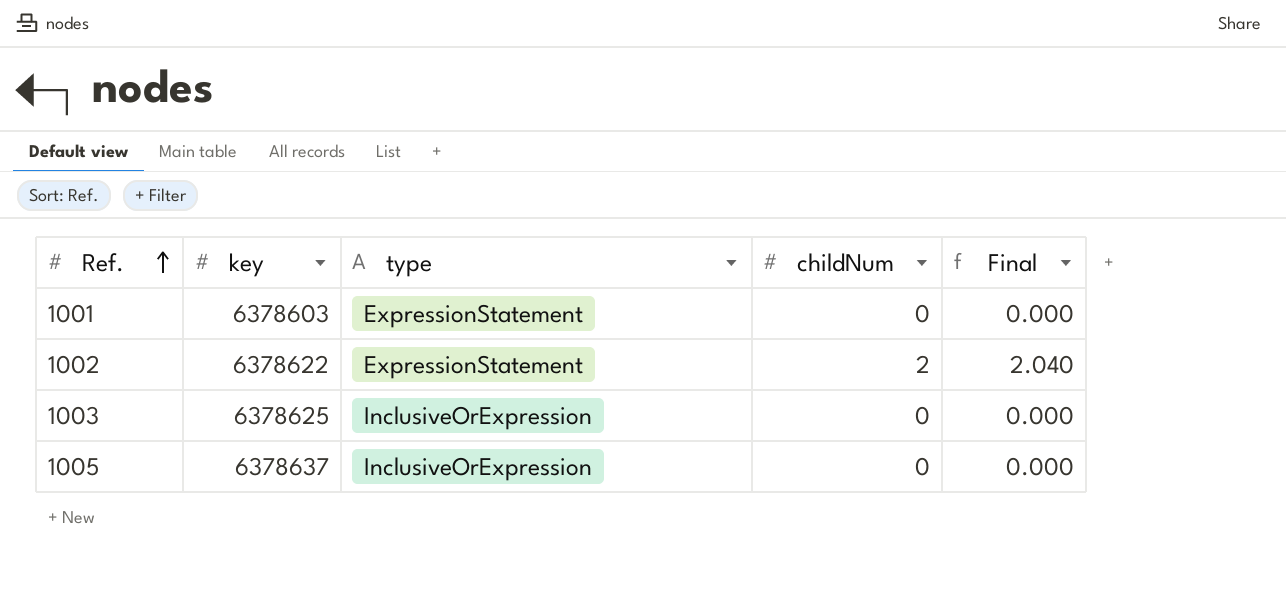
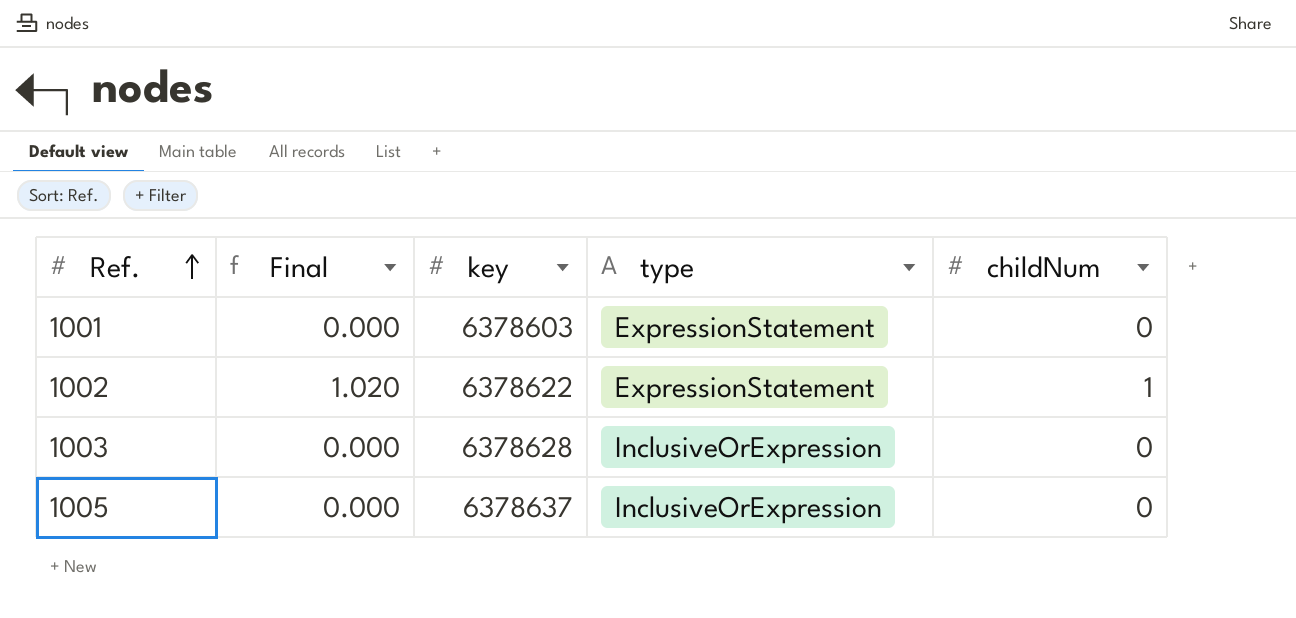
column Final | position: 5 -> 2
1002 | Final: 2.040 -> 1.020
1002 | childNum: 2 -> 1
1003 | key: 6378625 -> 6378628

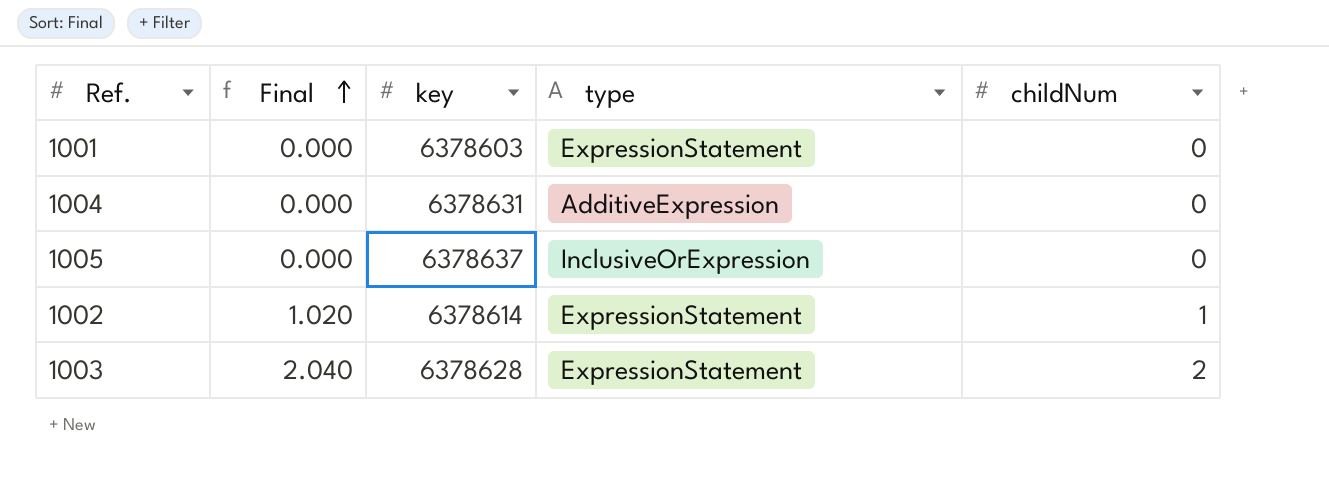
row order: Ref. ascending -> Final ascending
row 1004: none -> 0.000 | 6378631 | AdditiveExpression | 0
1002 | key: 6378622 -> 6378614
1003 | Final: 0.000 -> 2.040
1003 | type: InclusiveOrExpression -> ExpressionStatement
1003 | childNum: 0 -> 2

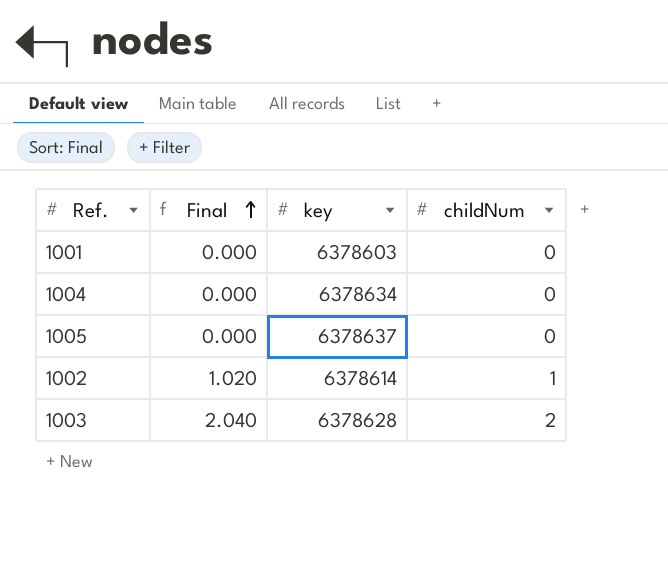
column type | position: 4 -> none
1004 | key: 6378631 -> 6378634

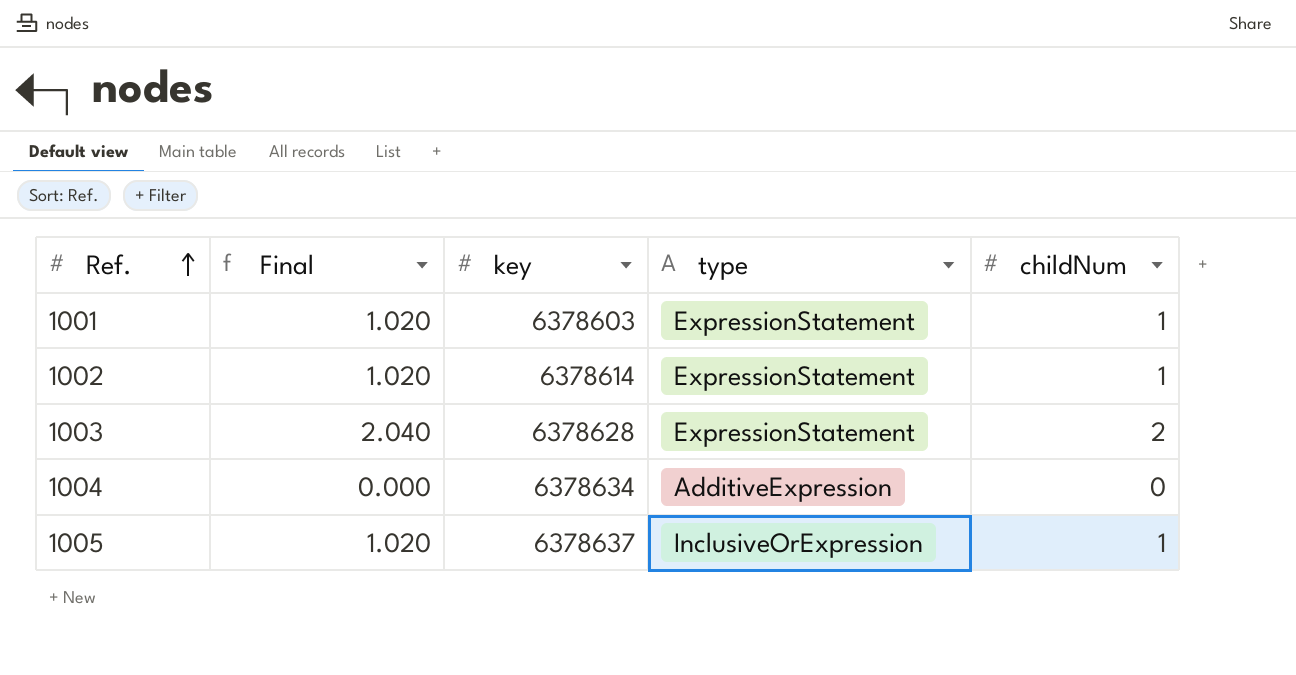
row order: Final ascending -> Ref. ascending
column type | position: none -> 4
1001 | Final: 0.000 -> 1.020
1001 | childNum: 0 -> 1
1005 | Final: 0.000 -> 1.020
1005 | childNum: 0 -> 1

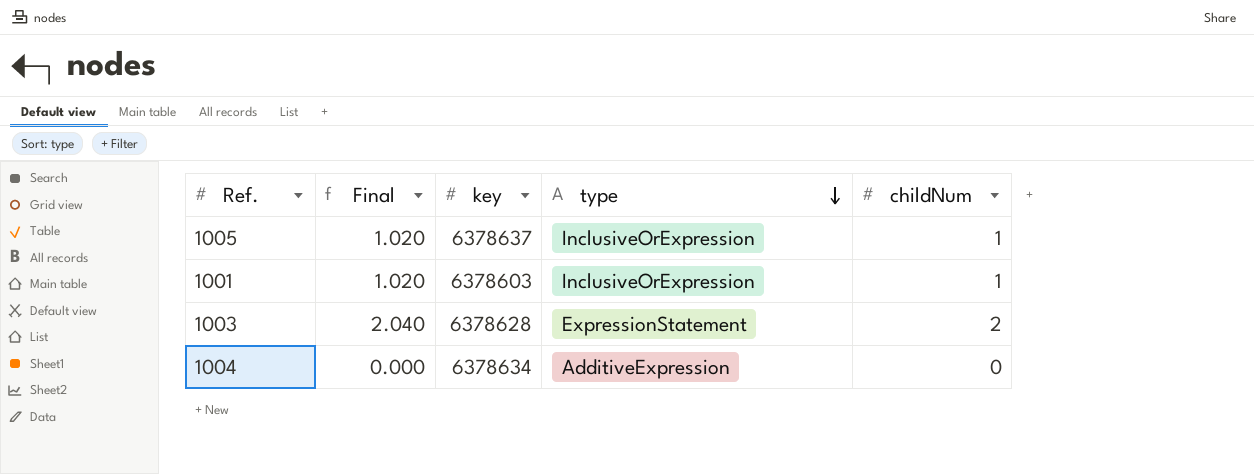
row order: Ref. ascending -> type descending
row 1002: 1.020 | 6378614 | ExpressionStatement | 1 -> none
1001 | type: ExpressionStatement -> InclusiveOrExpression

